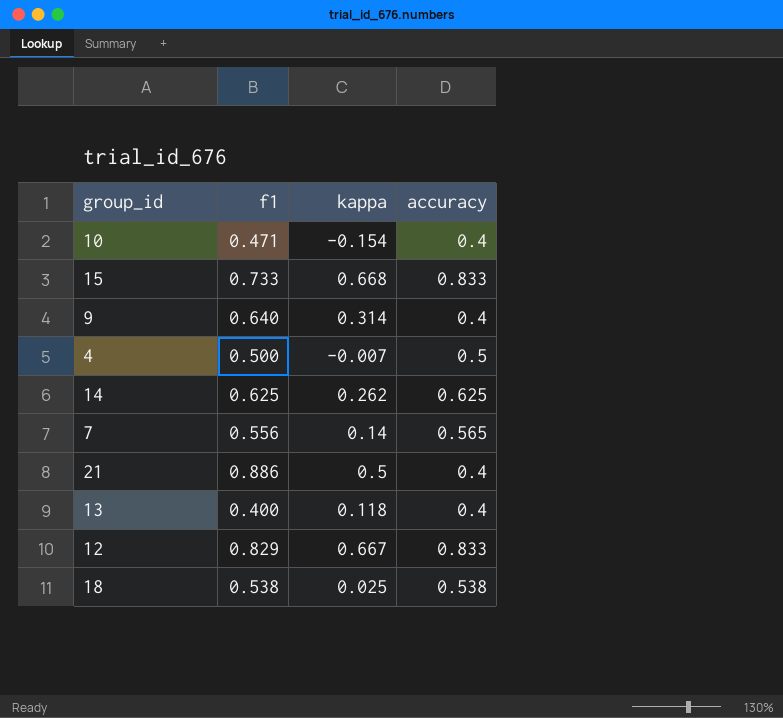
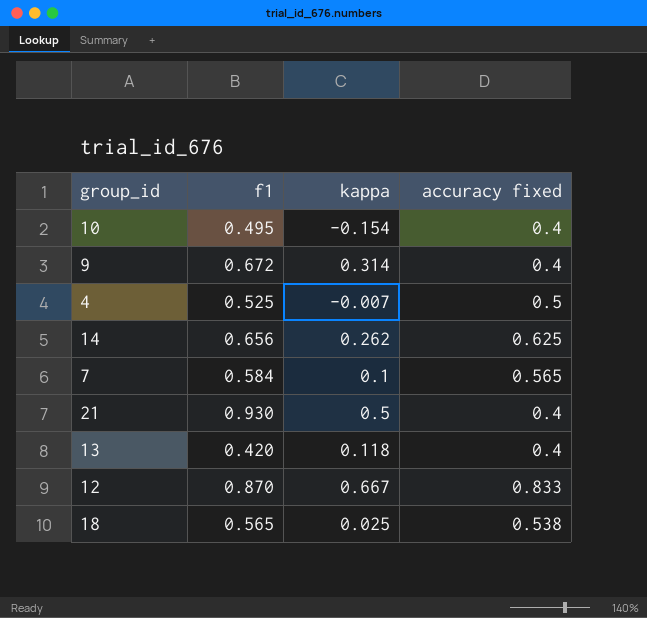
column name: accuracy -> accuracy fixed
row 15: 0.733 | 0.668 | 0.833 -> none
10 | f1: 0.471 -> 0.495
9 | f1: 0.640 -> 0.672
4 | f1: 0.500 -> 0.525
14 | f1: 0.625 -> 0.656
7 | f1: 0.556 -> 0.584
7 | kappa: 0.14 -> 0.1
21 | f1: 0.886 -> 0.930
13 | f1: 0.400 -> 0.420
12 | f1: 0.829 -> 0.870
18 | f1: 0.538 -> 0.565

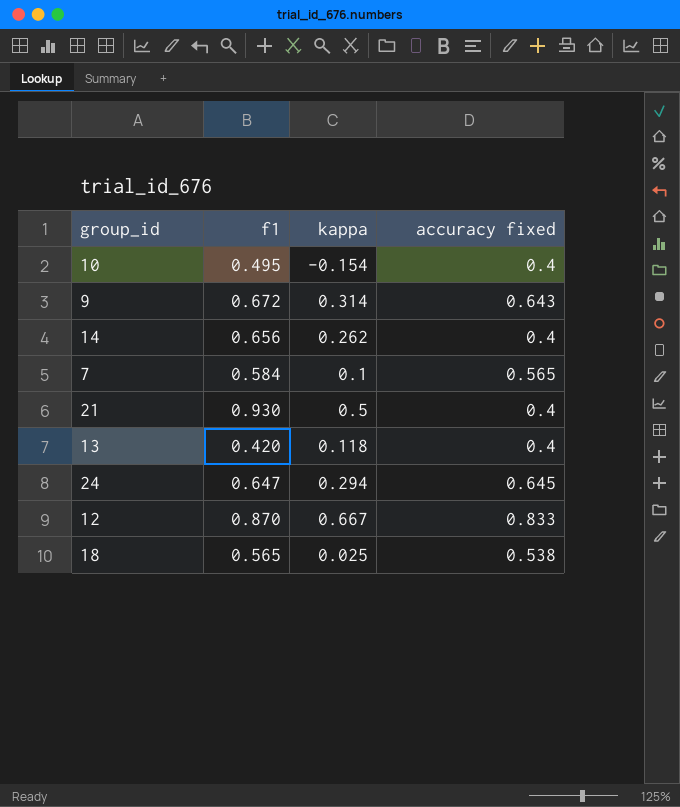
row 4: 0.525 | -0.007 | 0.5 -> none
9 | accuracy fixed: 0.4 -> 0.643
14 | accuracy fixed: 0.625 -> 0.4
row 24: none -> 0.647 | 0.294 | 0.645

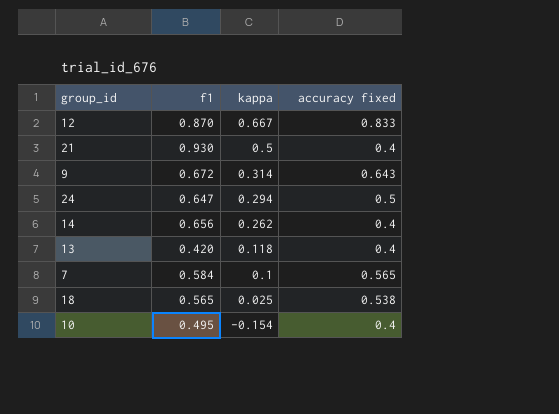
row order: none -> kappa descending
24 | accuracy fixed: 0.645 -> 0.5

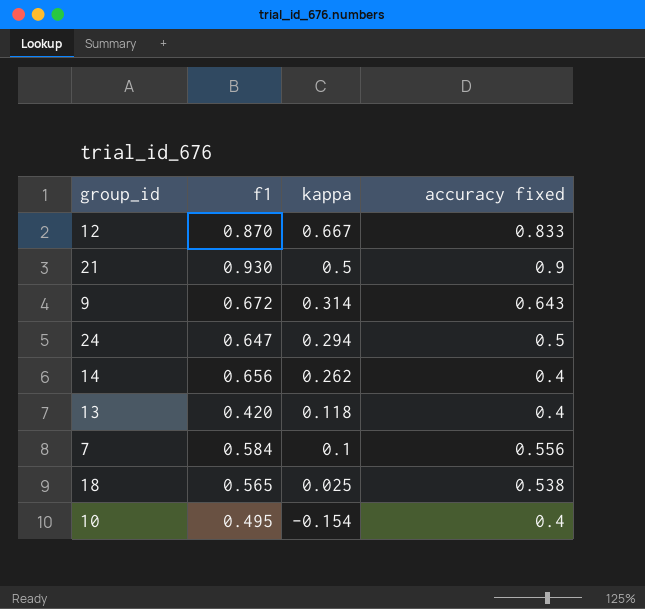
21 | accuracy fixed: 0.4 -> 0.9
7 | accuracy fixed: 0.565 -> 0.556

